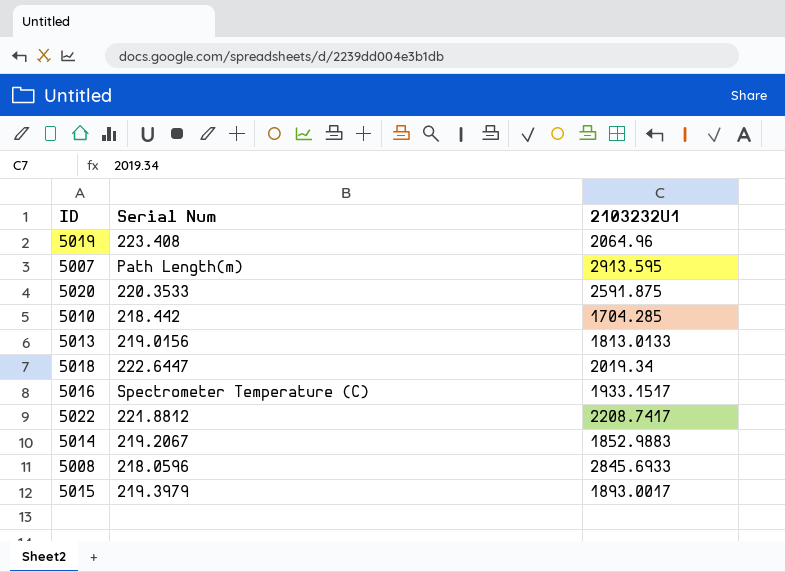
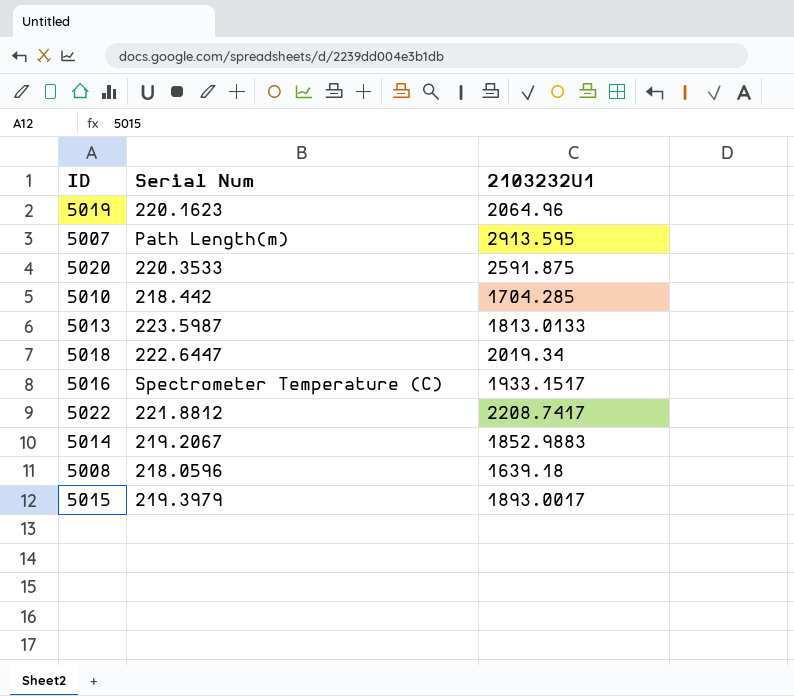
5019 | Serial Num: 223.408 -> 220.1623
5013 | Serial Num: 219.0156 -> 223.5987
5008 | 2103232U1: 2845.6933 -> 1639.18

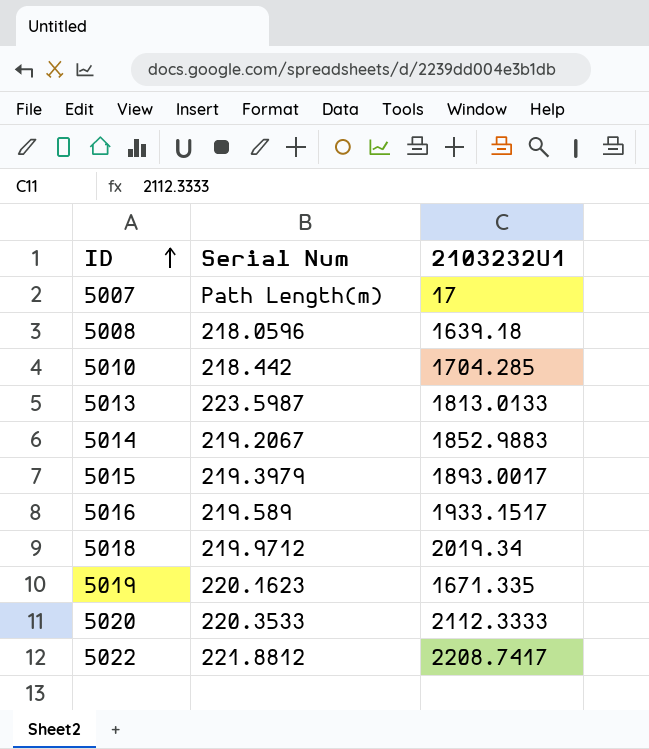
row order: none -> ID ascending
5007 | 2103232U1: 2913.595 -> 17
5016 | Serial Num: Spectrometer Temperature (C) -> 219.589
5018 | Serial Num: 222.6447 -> 219.9712
5019 | 2103232U1: 2064.96 -> 1671.335
5020 | 2103232U1: 2591.875 -> 2112.3333

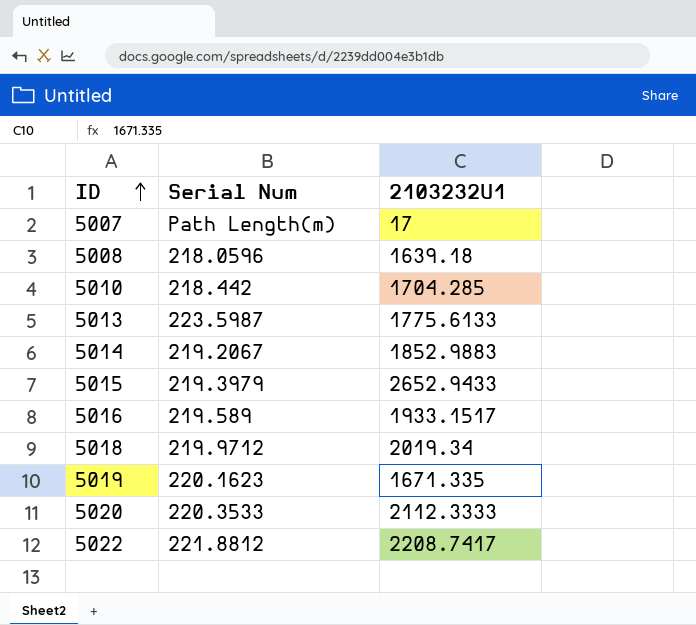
5013 | 2103232U1: 1813.0133 -> 1775.6133
5015 | 2103232U1: 1893.0017 -> 2652.9433

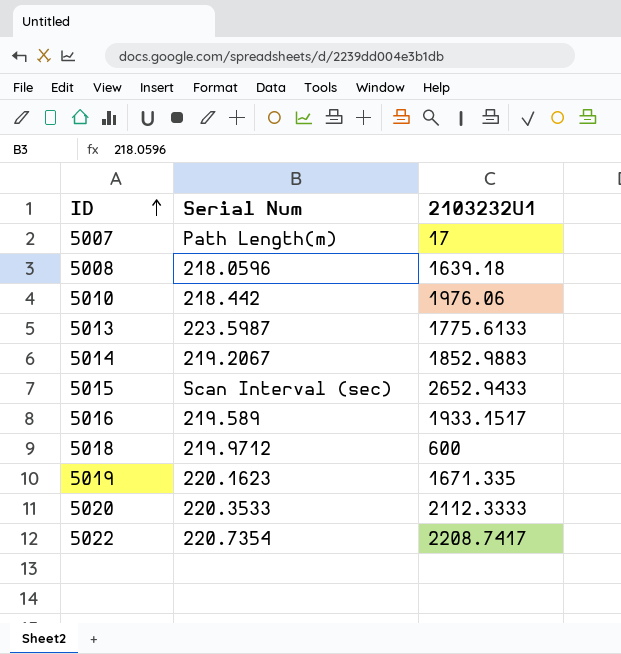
5010 | 2103232U1: 1704.285 -> 1976.06
5015 | Serial Num: 219.3979 -> Scan Interval (sec)
5018 | 2103232U1: 2019.34 -> 600
5022 | Serial Num: 221.8812 -> 220.7354

